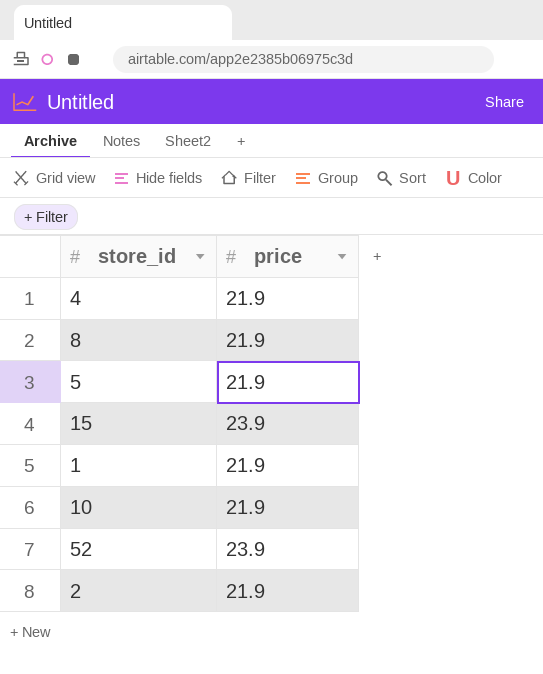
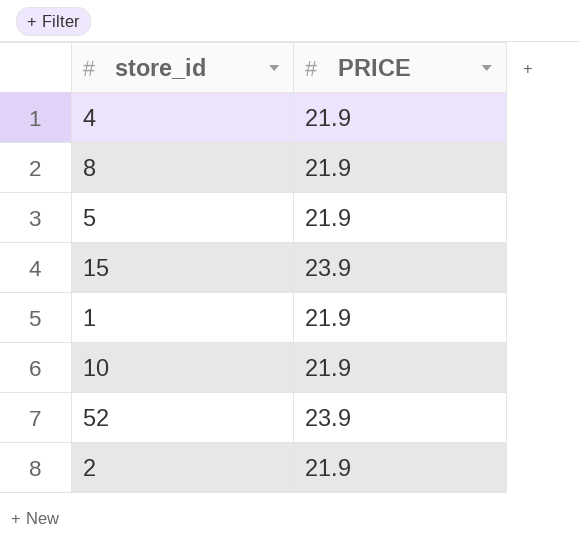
column name: price -> PRICE

